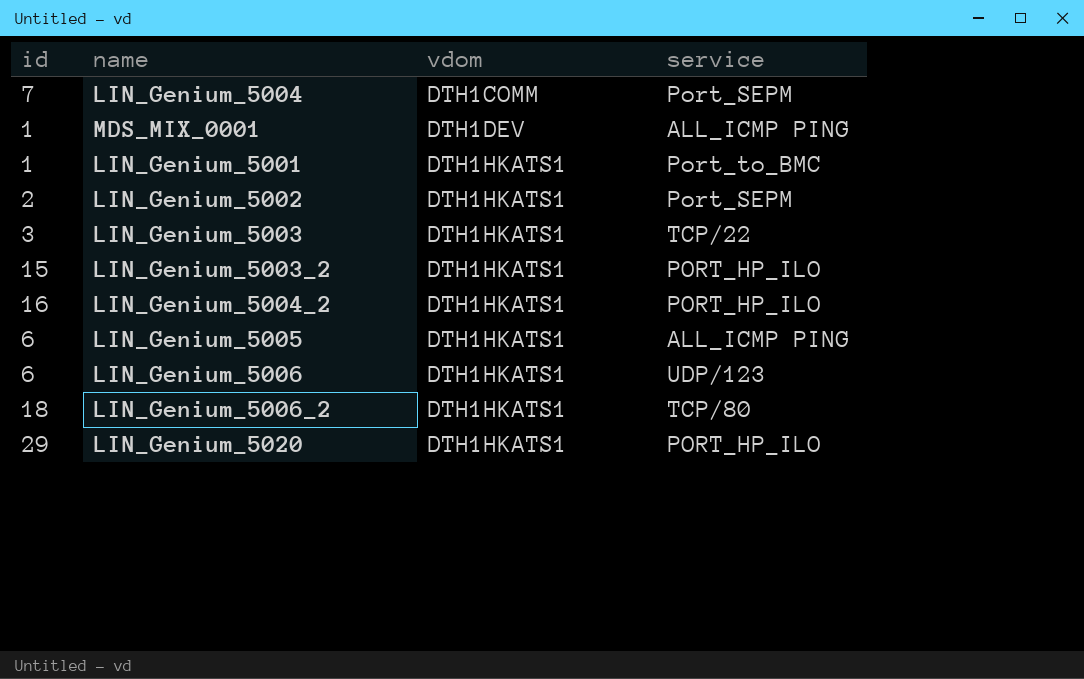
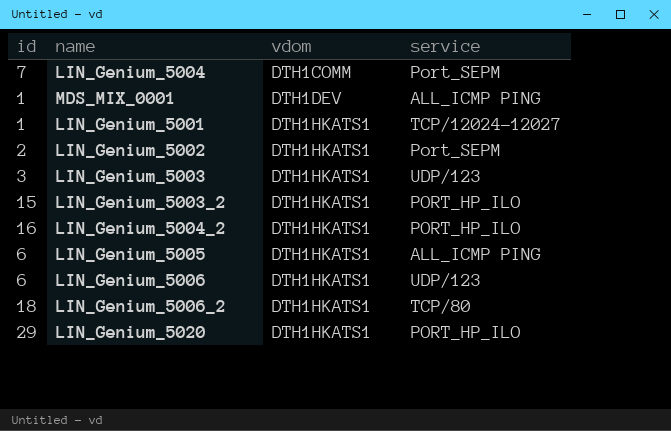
LIN_Genium_5001 | service: Port_to_BMC -> TCP/12024-12027
LIN_Genium_5003 | service: TCP/22 -> UDP/123

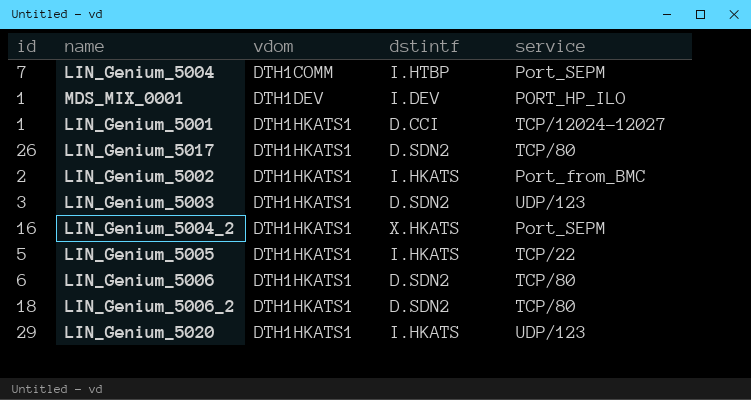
column dstintf | position: none -> 4
row LIN_Genium_5003_2: 15 | DTH1HKATS1 | PORT_HP_ILO -> none
MDS_MIX_0001 | service: ALL_ICMP PING -> PORT_HP_ILO
row LIN_Genium_5017: none -> 26 | DTH1HKATS1 | D.SDN2 | TCP/80
LIN_Genium_5002 | service: Port_SEPM -> Port_from_BMC
LIN_Genium_5004_2 | service: PORT_HP_ILO -> Port_SEPM
LIN_Genium_5005 | id: 6 -> 5
LIN_Genium_5005 | service: ALL_ICMP PING -> TCP/22
LIN_Genium_5006 | service: UDP/123 -> TCP/80
LIN_Genium_5020 | service: PORT_HP_ILO -> UDP/123

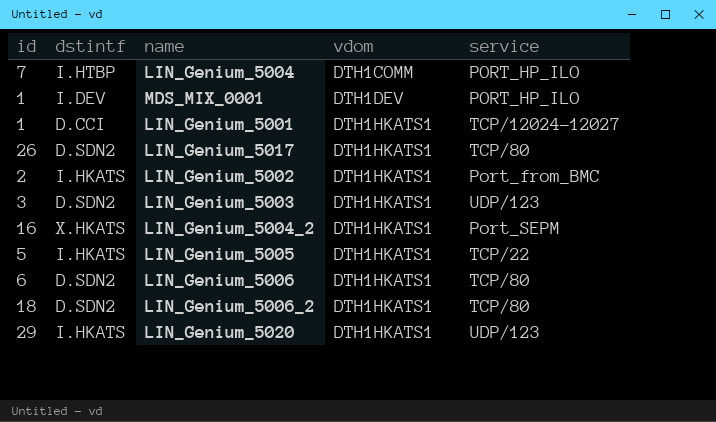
column dstintf | position: 4 -> 2
LIN_Genium_5004 | service: Port_SEPM -> PORT_HP_ILO

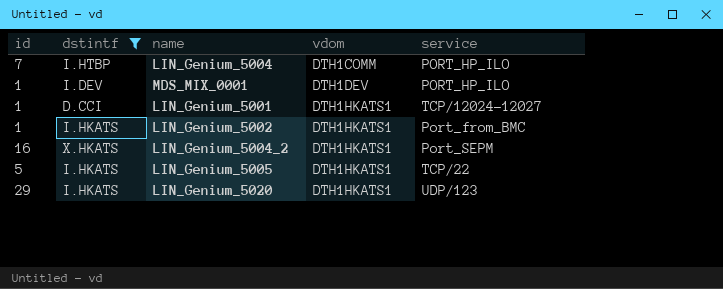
filter: none -> dstintf != D.SDN2
LIN_Genium_5002 | id: 2 -> 1

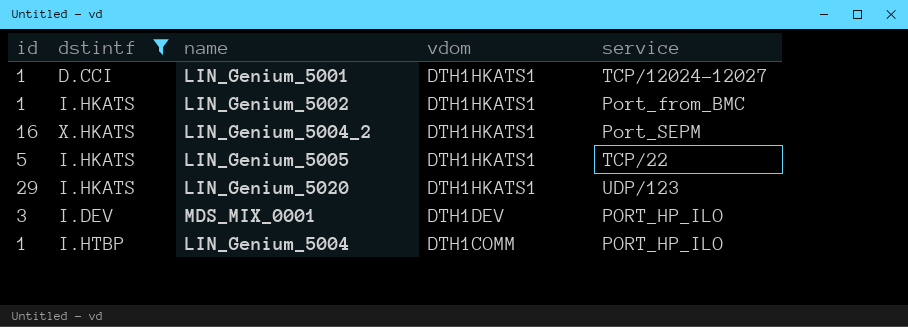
row order: vdom ascending -> vdom descending
MDS_MIX_0001 | id: 1 -> 3
LIN_Genium_5004 | id: 7 -> 1

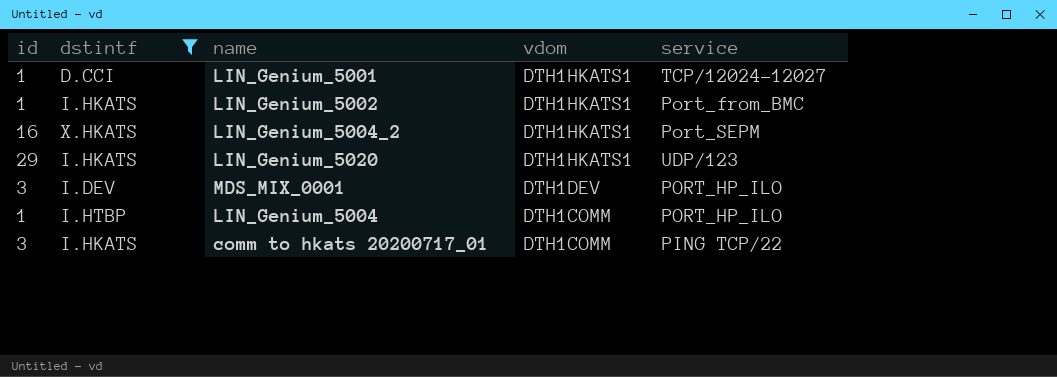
row LIN_Genium_5005: 5 | I.HKATS | DTH1HKATS1 | TCP/22 -> none
row comm to hkats 20200717_01: none -> 3 | I.HKATS | DTH1COMM | PING TCP/22

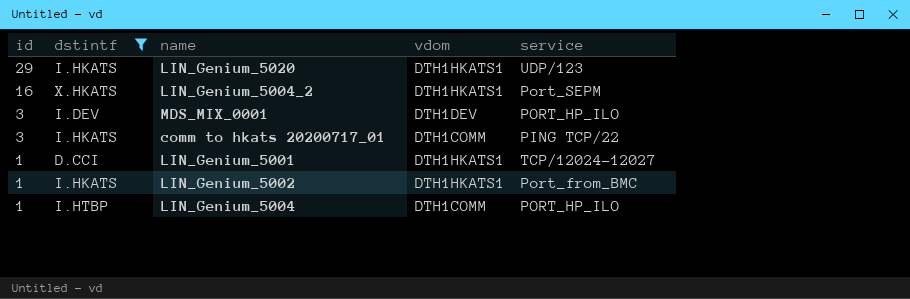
row order: vdom descending -> id descending

